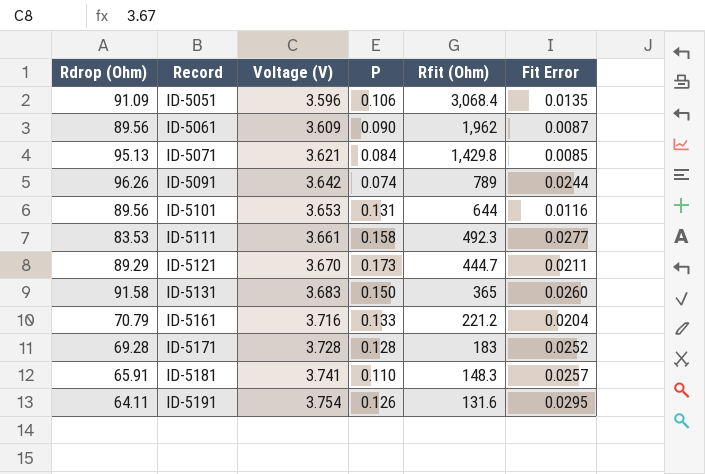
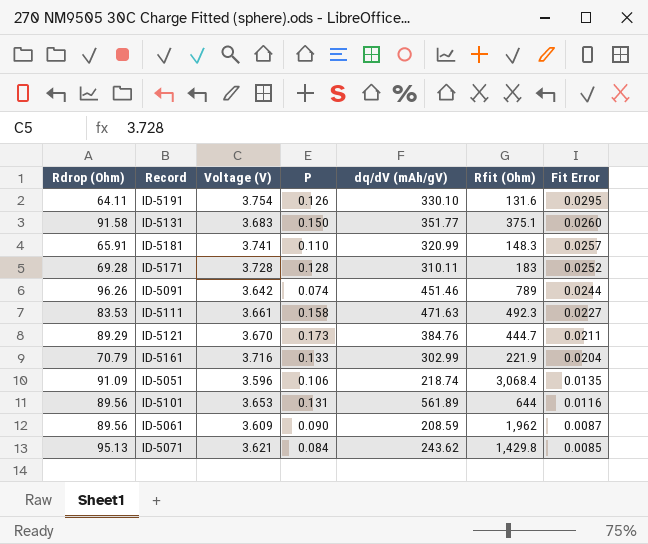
row order: Record ascending -> Fit Error descending
column dq/dV (mAh/gV) | position: none -> 5
ID-5131 | Rfit (Ohm): 365 -> 375.1
ID-5111 | Fit Error: 0.0277 -> 0.0227
ID-5161 | Rfit (Ohm): 221.2 -> 221.9

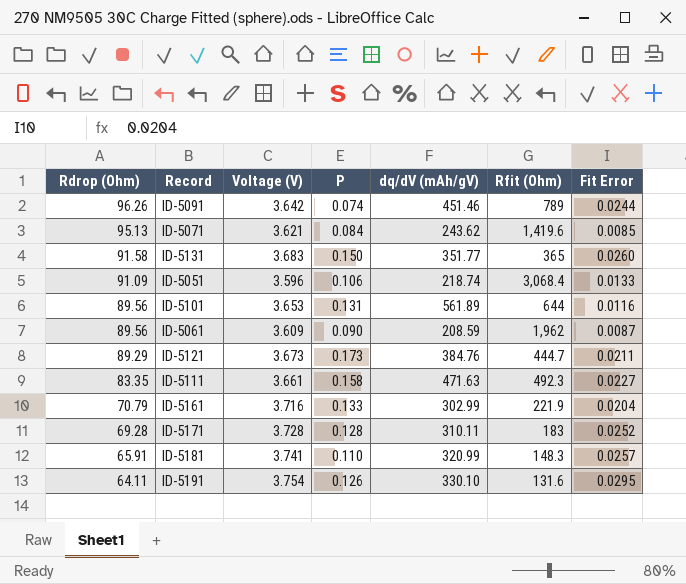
row order: Fit Error descending -> Rdrop (Ohm) descending
ID-5071 | Rfit (Ohm): 1,429.8 -> 1,419.6
ID-5131 | Rfit (Ohm): 375.1 -> 365
ID-5051 | Fit Error: 0.0135 -> 0.0133
ID-5121 | Voltage (V): 3.670 -> 3.673
ID-5111 | Rdrop (Ohm): 83.53 -> 83.35

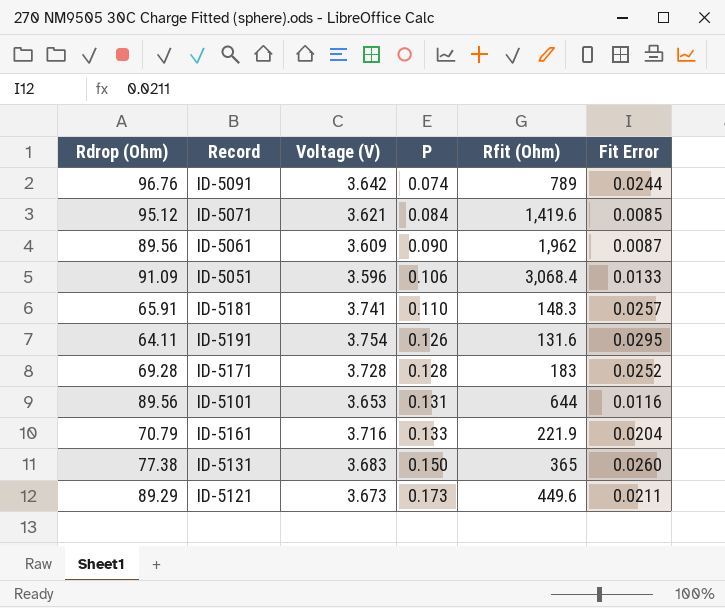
row order: Rdrop (Ohm) descending -> P ascending
column dq/dV (mAh/gV) | position: 5 -> none
row ID-5111: 83.35 | 3.661 | 0.158 | 471.63 | 492.3 | 0.0227 -> none
ID-5091 | Rdrop (Ohm): 96.26 -> 96.76
ID-5071 | Rdrop (Ohm): 95.13 -> 95.12
ID-5131 | Rdrop (Ohm): 91.58 -> 77.38
ID-5121 | Rfit (Ohm): 444.7 -> 449.6

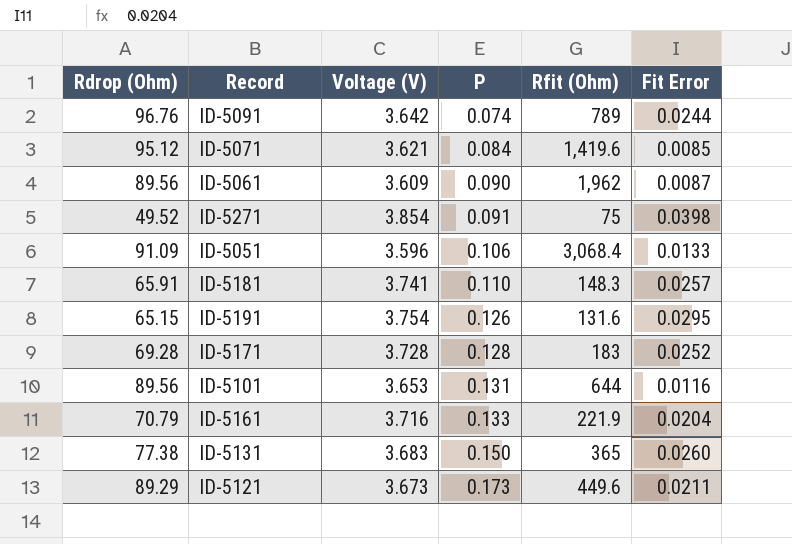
row ID-5271: none -> 49.52 | 3.854 | 0.091 | 75 | 0.0398
ID-5191 | Rdrop (Ohm): 64.11 -> 65.15

